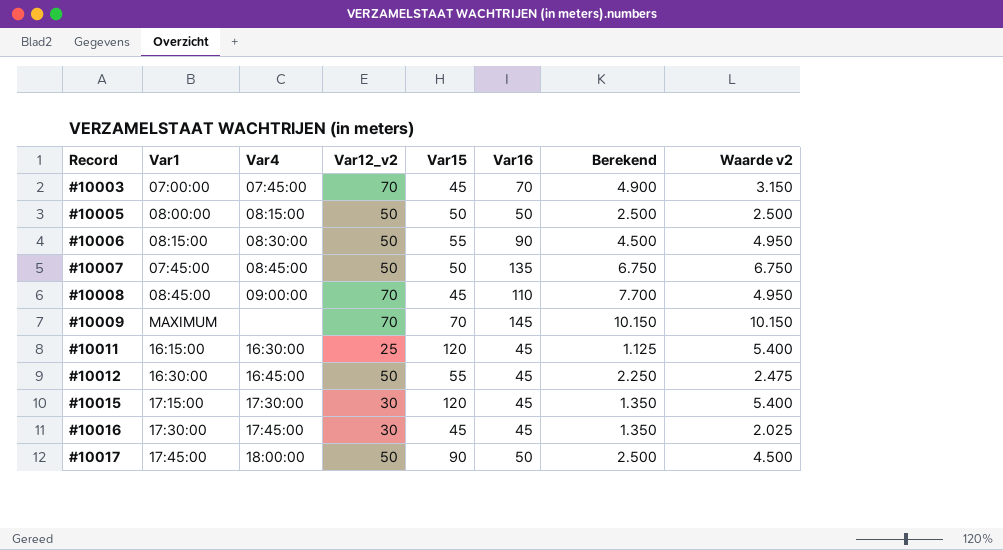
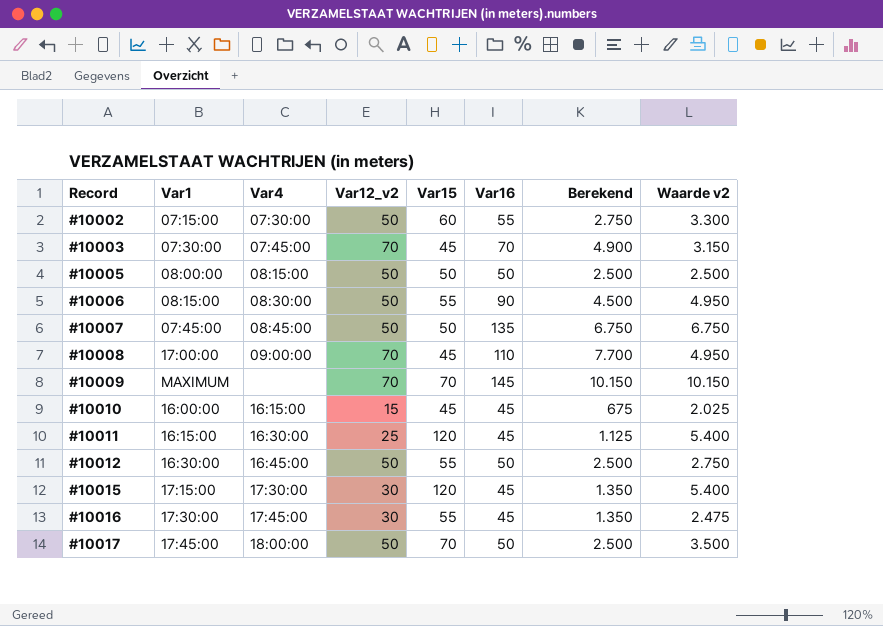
row #10002: none -> 07:15:00 | 07:30:00 | 50 | 60 | 55 | 2.750 | 3.300
#10003 | Var1: 07:00:00 -> 07:30:00
#10008 | Var1: 08:45:00 -> 17:00:00
row #10010: none -> 16:00:00 | 16:15:00 | 15 | 45 | 45 | 675 | 2.025
#10012 | Var16: 45 -> 50
#10012 | Berekend: 2.250 -> 2.500
#10012 | Waarde v2: 2.475 -> 2.750
#10016 | Var15: 45 -> 55
#10016 | Waarde v2: 2.025 -> 2.475
#10017 | Var15: 90 -> 70
#10017 | Waarde v2: 4.500 -> 3.500

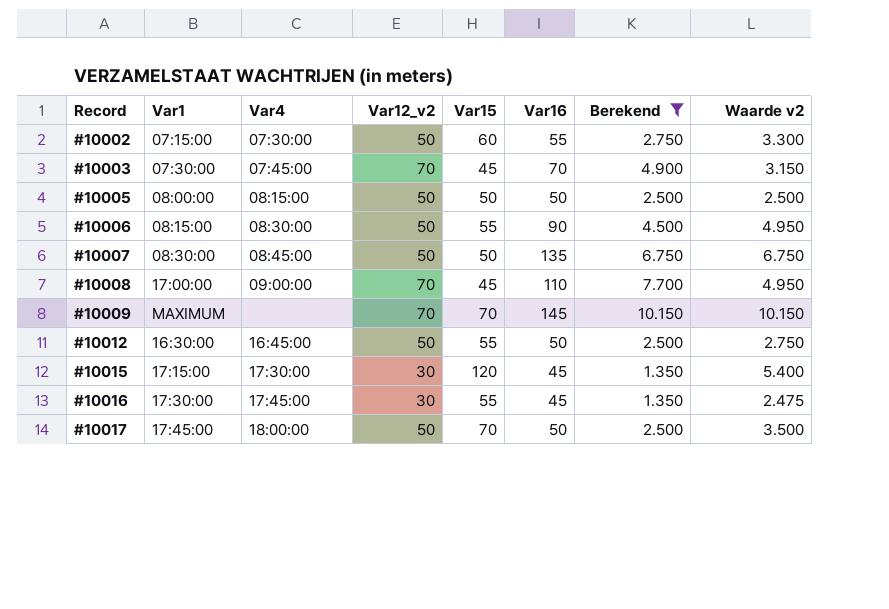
filter: none -> Berekend >= 1.350
#10007 | Var1: 07:45:00 -> 08:30:00

